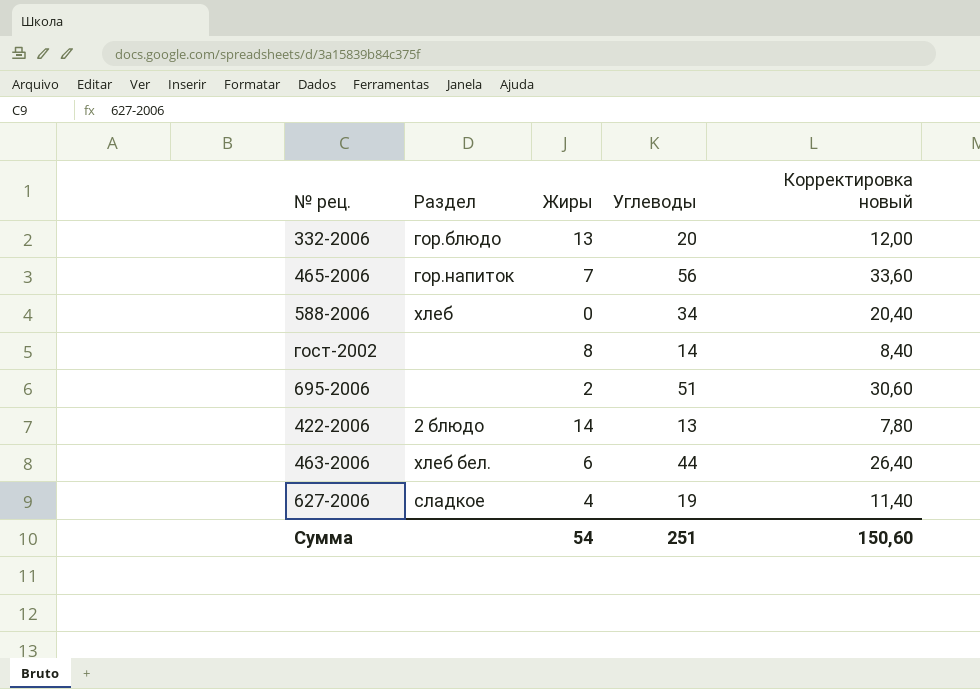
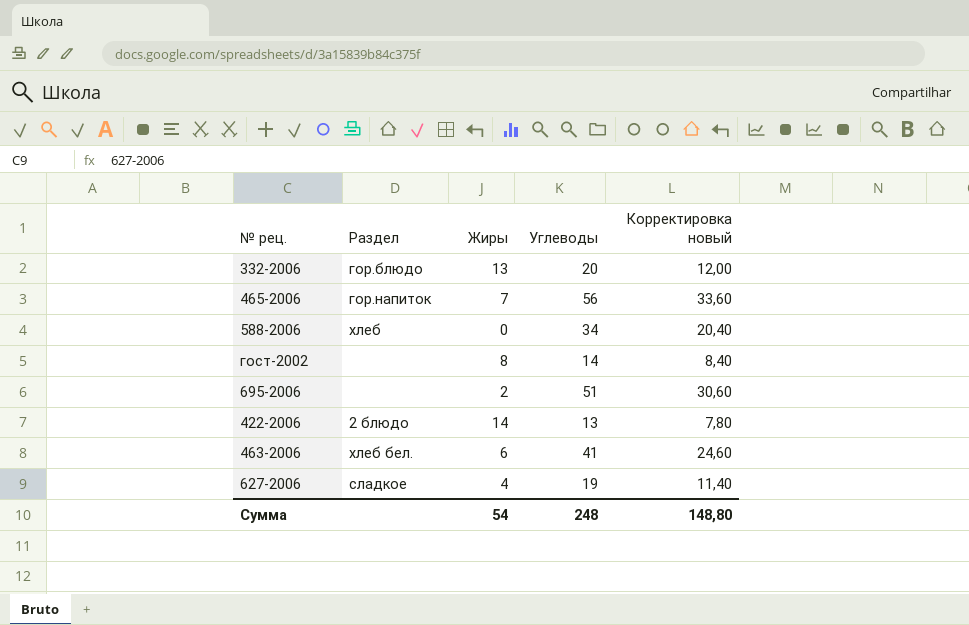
463-2006 | Углеводы: 44 -> 41
463-2006 | Корректировка новый: 26,40 -> 24,60
Сумма | Углеводы: 251 -> 248
Сумма | Корректировка новый: 150,60 -> 148,80

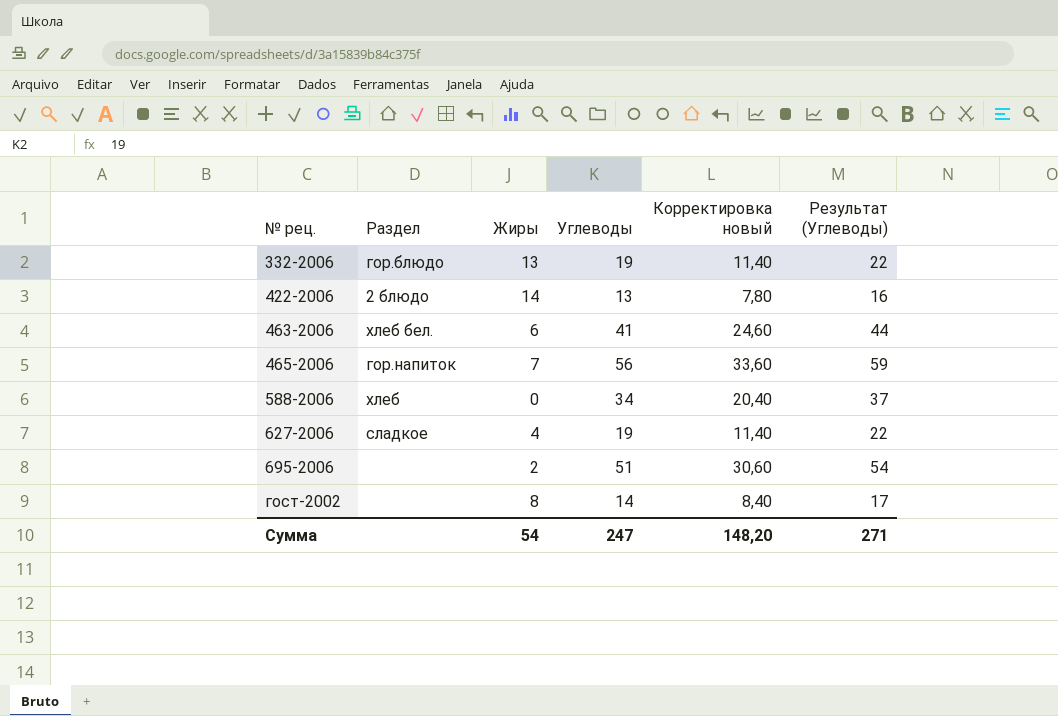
row order: none -> № рец. ascending
column Результат (Углеводы) | formula: none -> [Углеводы] + 3
332-2006 | Углеводы: 20 -> 19
332-2006 | Корректировка новый: 12,00 -> 11,40
Сумма | Углеводы: 248 -> 247
Сумма | Корректировка новый: 148,80 -> 148,20

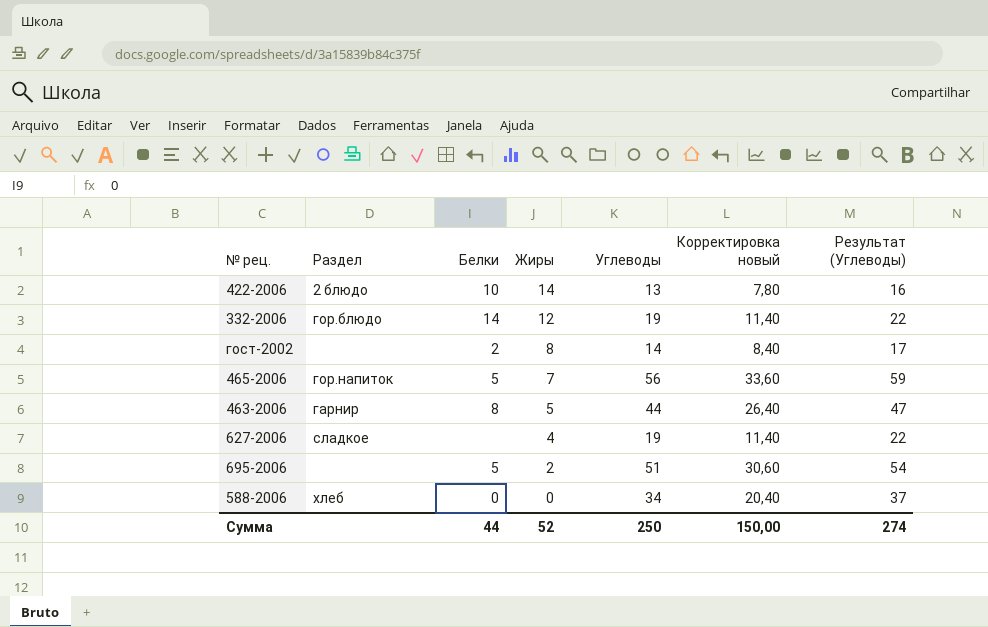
row order: № рец. ascending -> Жиры descending
column Белки | position: none -> 3
332-2006 | Жиры: 13 -> 12
463-2006 | Раздел: хлеб бел. -> гарнир
463-2006 | Жиры: 6 -> 5
463-2006 | Углеводы: 41 -> 44
463-2006 | Корректировка новый: 24,60 -> 26,40
463-2006 | Результат (Углеводы): 44 -> 47
Сумма | Жиры: 54 -> 52
Сумма | Углеводы: 247 -> 250
Сумма | Корректировка новый: 148,20 -> 150,00
Сумма | Результат (Углеводы): 271 -> 274

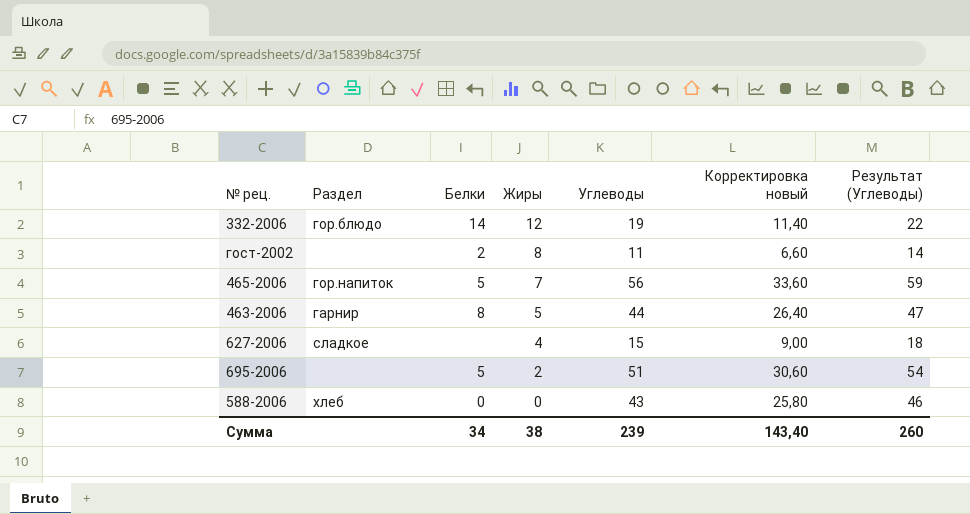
row 422-2006: 2 блюдо | 10 | 14 | 13 | 7,80 | 16 -> none
гост-2002 | Углеводы: 14 -> 11
гост-2002 | Корректировка новый: 8,40 -> 6,60
гост-2002 | Результат (Углеводы): 17 -> 14
627-2006 | Углеводы: 19 -> 15
627-2006 | Корректировка новый: 11,40 -> 9,00
627-2006 | Результат (Углеводы): 22 -> 18
588-2006 | Углеводы: 34 -> 43
588-2006 | Корректировка новый: 20,40 -> 25,80
588-2006 | Результат (Углеводы): 37 -> 46
Сумма | Белки: 44 -> 34
Сумма | Жиры: 52 -> 38
Сумма | Углеводы: 250 -> 239
Сумма | Корректировка новый: 150,00 -> 143,40
Сумма | Результат (Углеводы): 274 -> 260

